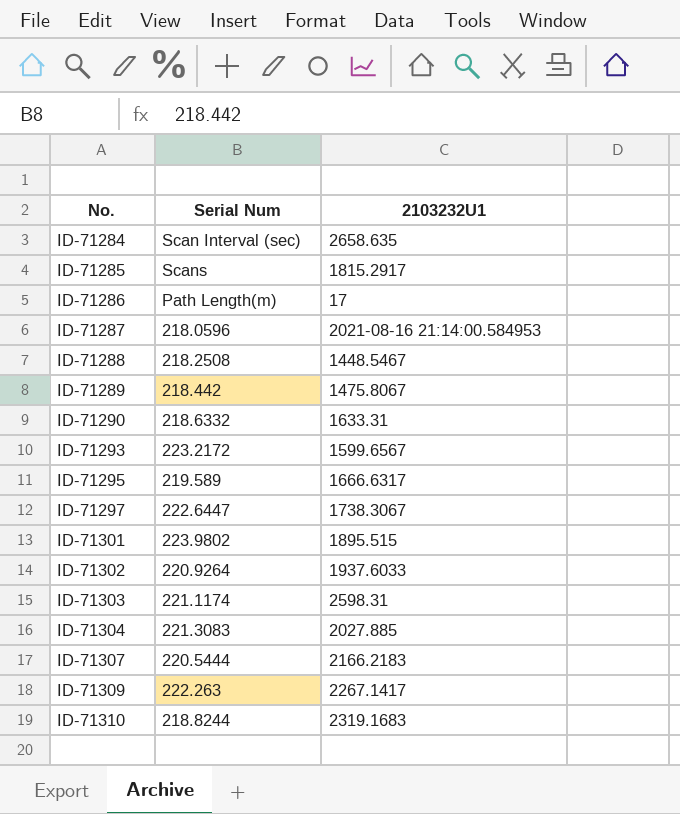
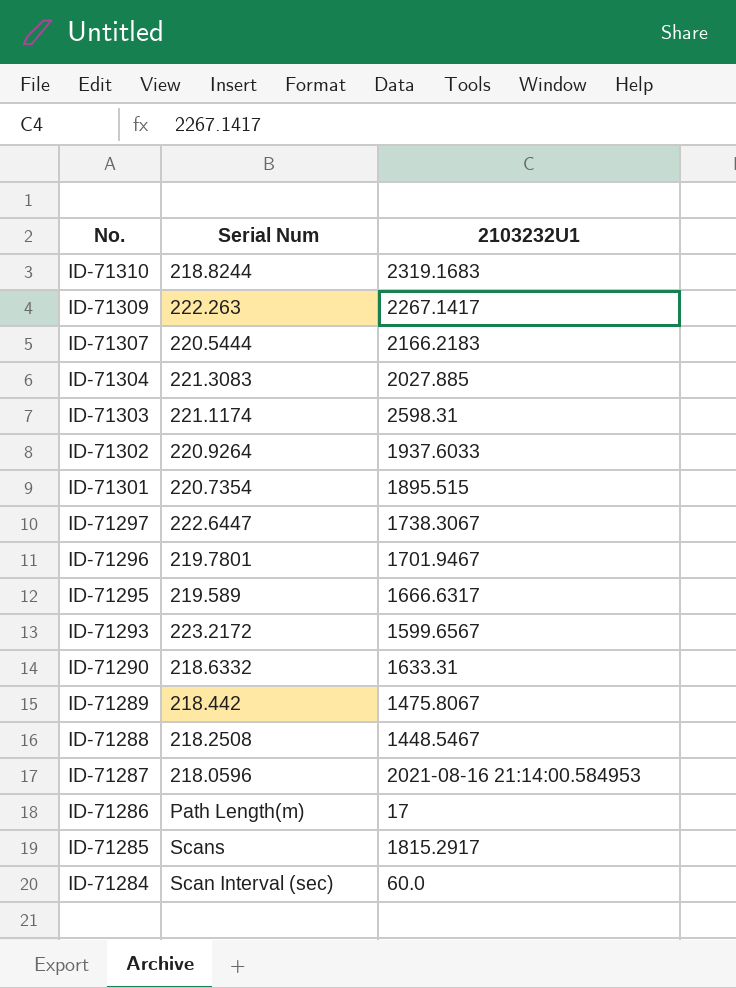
row order: No. ascending -> No. descending
ID-71301 | Serial Num: 223.9802 -> 220.7354
row ID-71296: none -> 219.7801 | 1701.9467
ID-71284 | 2103232U1: 2658.635 -> 60.0

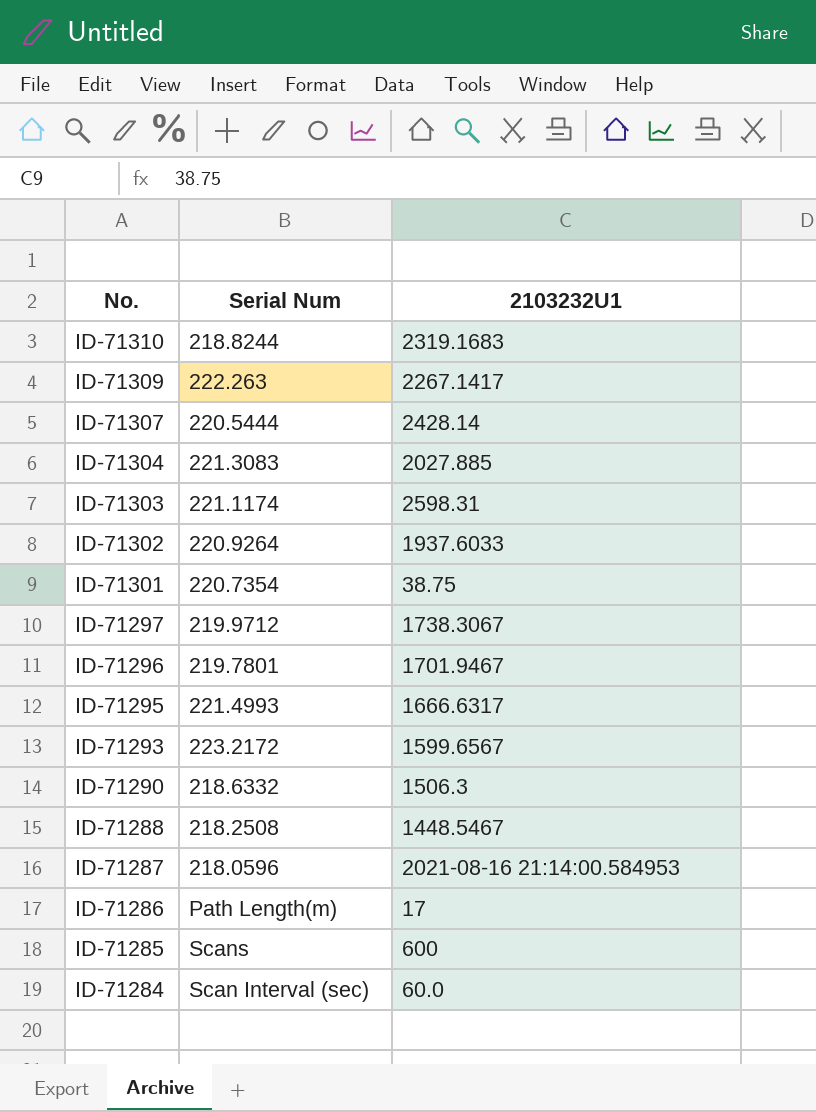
row ID-71289: 218.442 | 1475.8067 -> none
ID-71307 | 2103232U1: 2166.2183 -> 2428.14
ID-71301 | 2103232U1: 1895.515 -> 38.75
ID-71297 | Serial Num: 222.6447 -> 219.9712
ID-71295 | Serial Num: 219.589 -> 221.4993
ID-71290 | 2103232U1: 1633.31 -> 1506.3
ID-71285 | 2103232U1: 1815.2917 -> 600

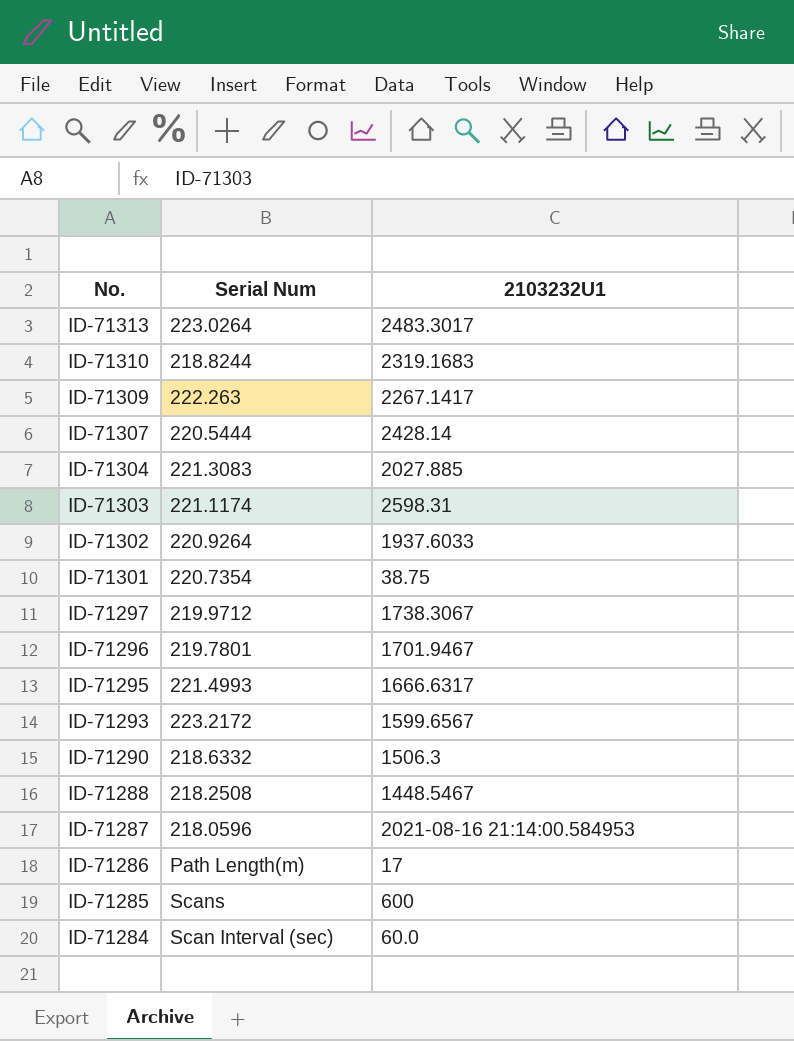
row ID-71313: none -> 223.0264 | 2483.3017

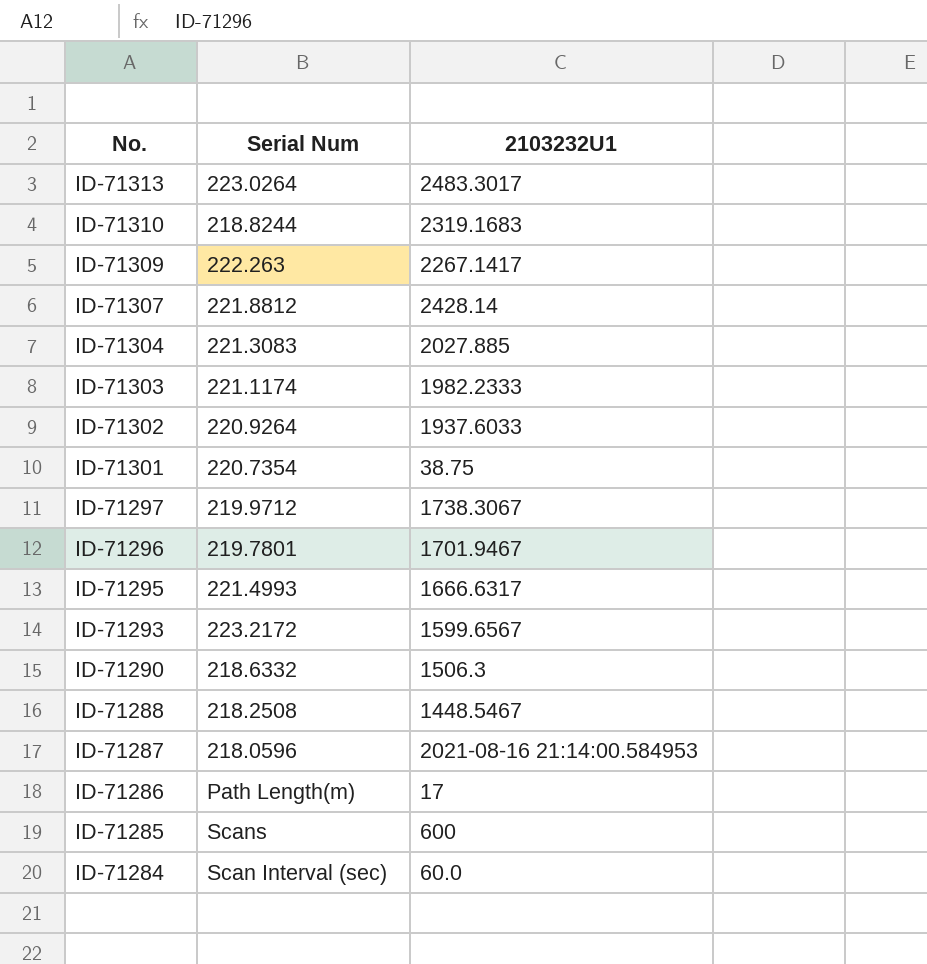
ID-71307 | Serial Num: 220.5444 -> 221.8812
ID-71303 | 2103232U1: 2598.31 -> 1982.2333

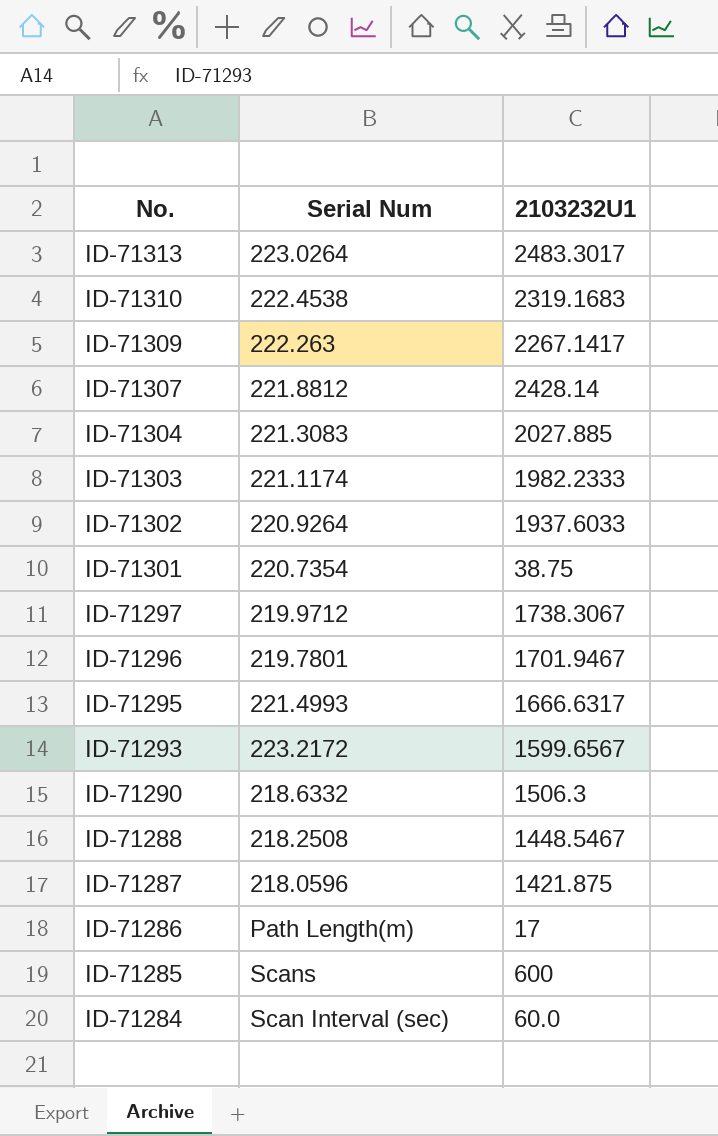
ID-71310 | Serial Num: 218.8244 -> 222.4538
ID-71287 | 2103232U1: 2021-08-16 21:14:00.584953 -> 1421.875

